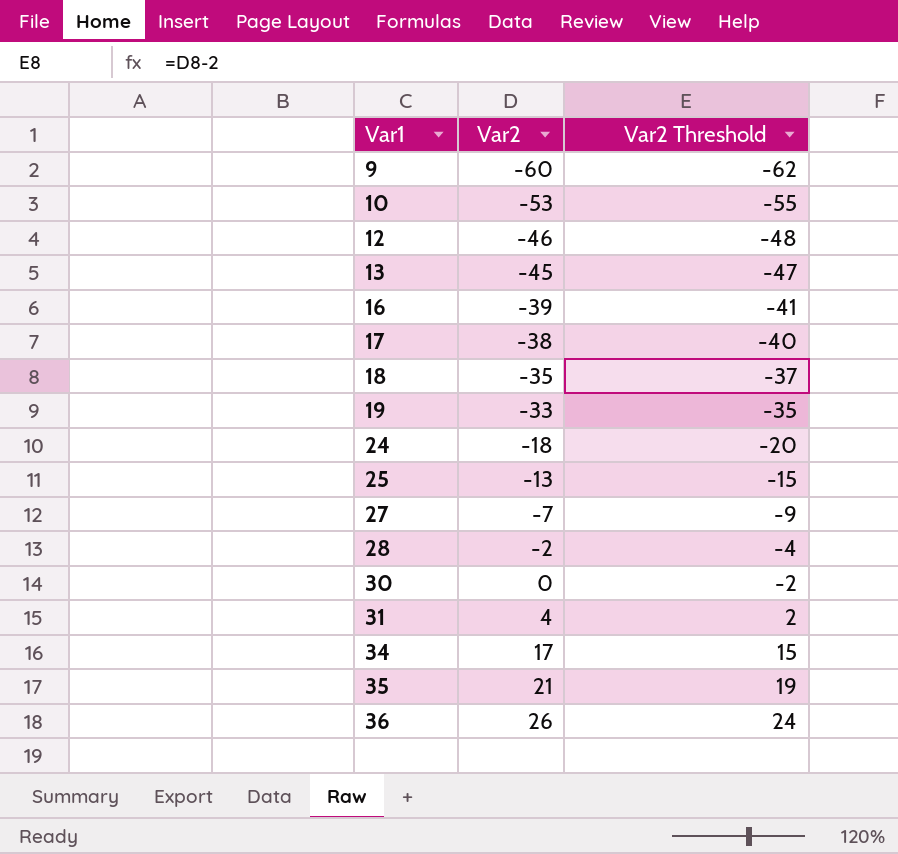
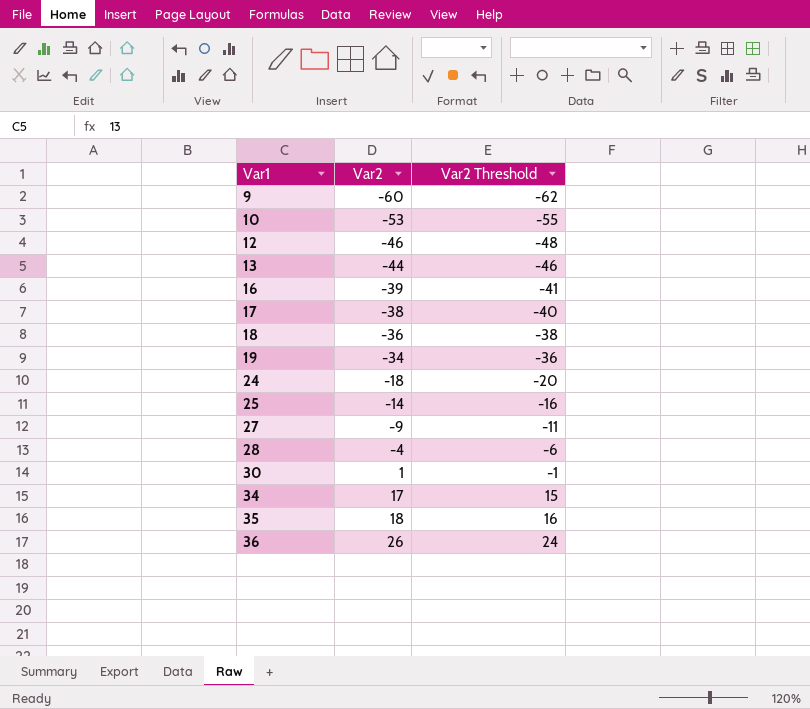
row 31: 4 | 2 -> none
13 | Var2: -45 -> -44
13 | Var2 Threshold: -47 -> -46
18 | Var2: -35 -> -36
18 | Var2 Threshold: -37 -> -38
19 | Var2: -33 -> -34
19 | Var2 Threshold: -35 -> -36
25 | Var2: -13 -> -14
25 | Var2 Threshold: -15 -> -16
27 | Var2: -7 -> -9
27 | Var2 Threshold: -9 -> -11
28 | Var2: -2 -> -4
28 | Var2 Threshold: -4 -> -6
30 | Var2: 0 -> 1
30 | Var2 Threshold: -2 -> -1
35 | Var2: 21 -> 18
35 | Var2 Threshold: 19 -> 16

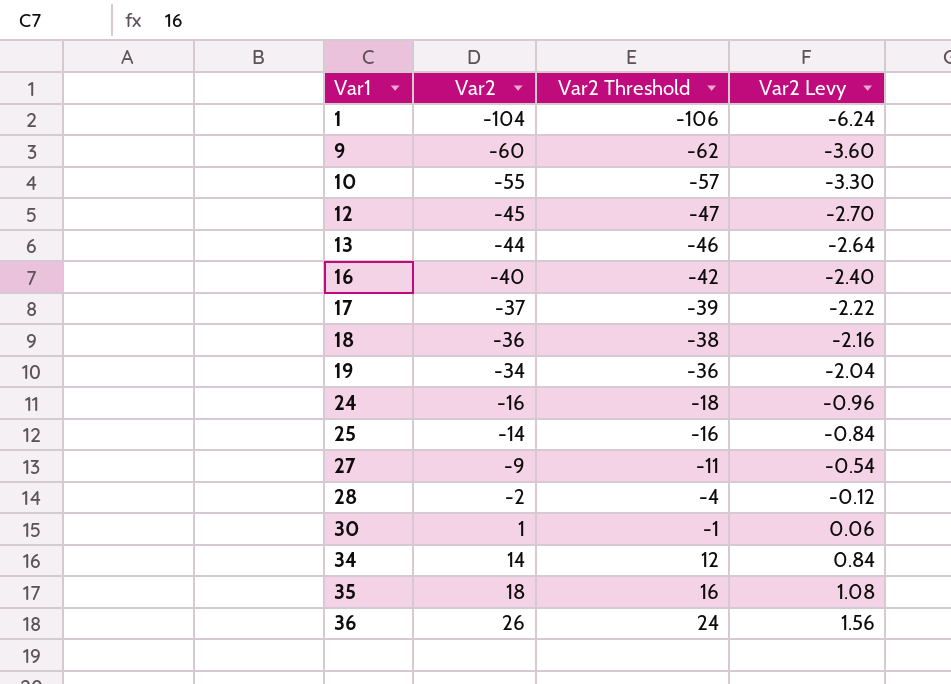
column Var2 Levy | formula: none -> [Var2] * 0.06
row 1: none -> -104 | -106 | -6.24
10 | Var2: -53 -> -55
10 | Var2 Threshold: -55 -> -57
12 | Var2: -46 -> -45
12 | Var2 Threshold: -48 -> -47
16 | Var2: -39 -> -40
16 | Var2 Threshold: -41 -> -42
17 | Var2: -38 -> -37
17 | Var2 Threshold: -40 -> -39
24 | Var2: -18 -> -16
24 | Var2 Threshold: -20 -> -18
28 | Var2: -4 -> -2
28 | Var2 Threshold: -6 -> -4
34 | Var2: 17 -> 14
34 | Var2 Threshold: 15 -> 12

